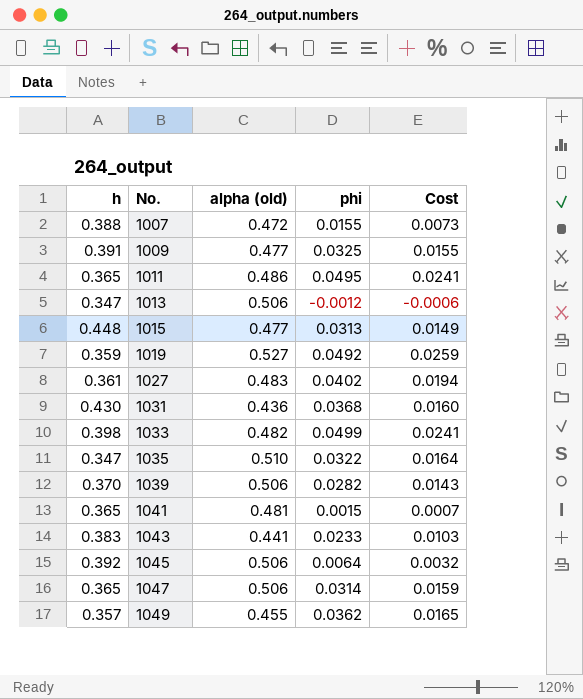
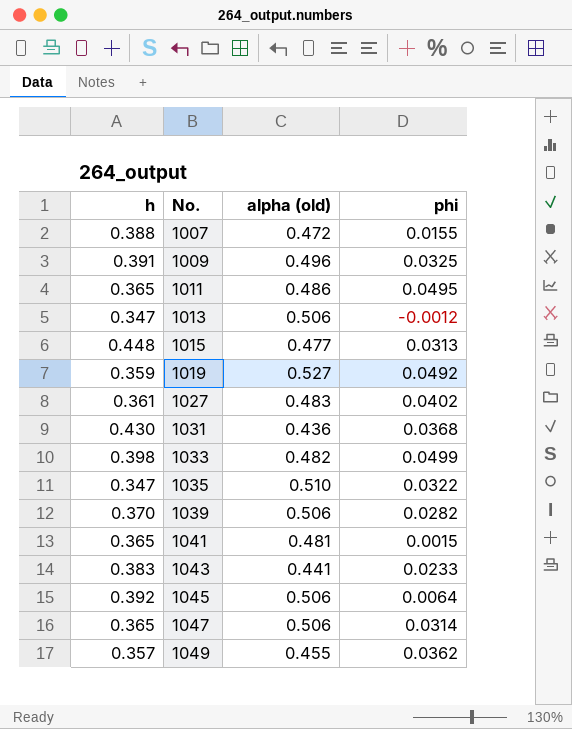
column Cost | formula: [alpha (old)] * [phi] -> none
1009 | alpha (old): 0.477 -> 0.496

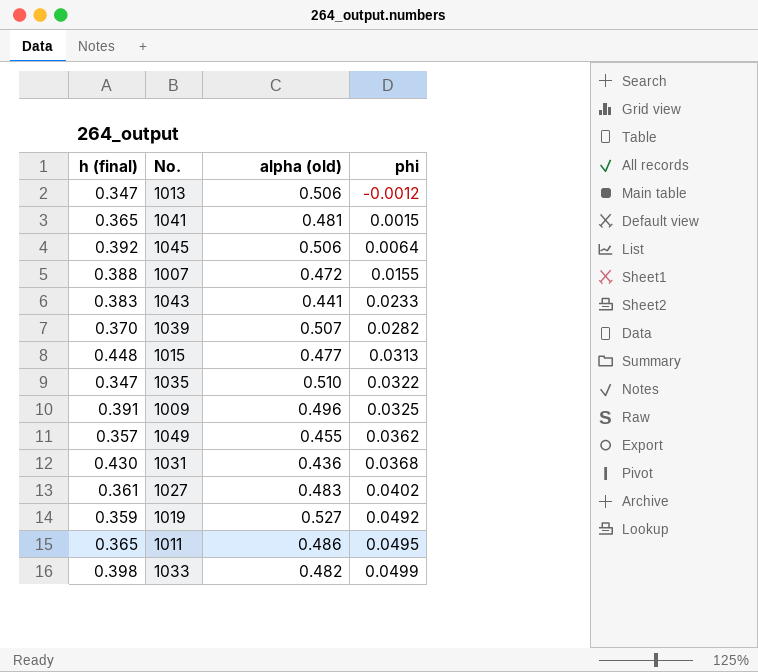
row order: No. ascending -> phi ascending
column name: h -> h (final)
row 1047: 0.365 | 0.506 | 0.0314 -> none
1039 | alpha (old): 0.506 -> 0.507

